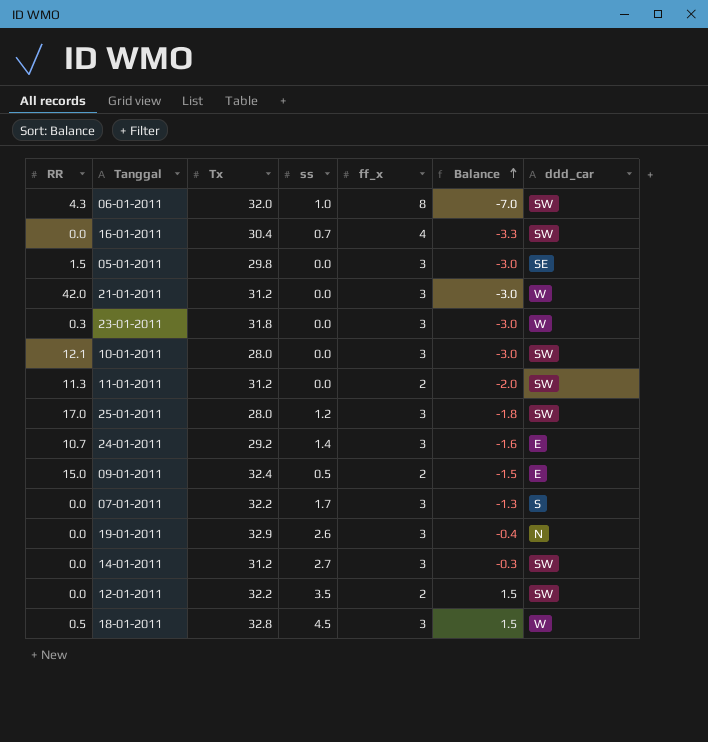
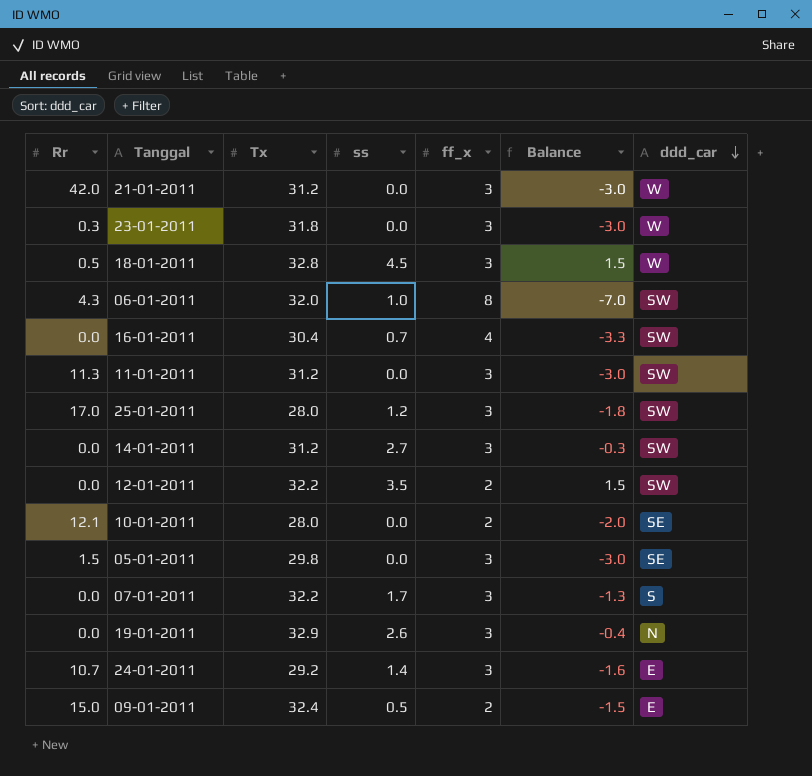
row order: Balance ascending -> ddd_car descending
column name: RR -> Rr
11-01-2011 | ff_x: 2 -> 3
11-01-2011 | Balance: -2.0 -> -3.0
10-01-2011 | ff_x: 3 -> 2
10-01-2011 | Balance: -3.0 -> -2.0
10-01-2011 | ddd_car: SW -> SE

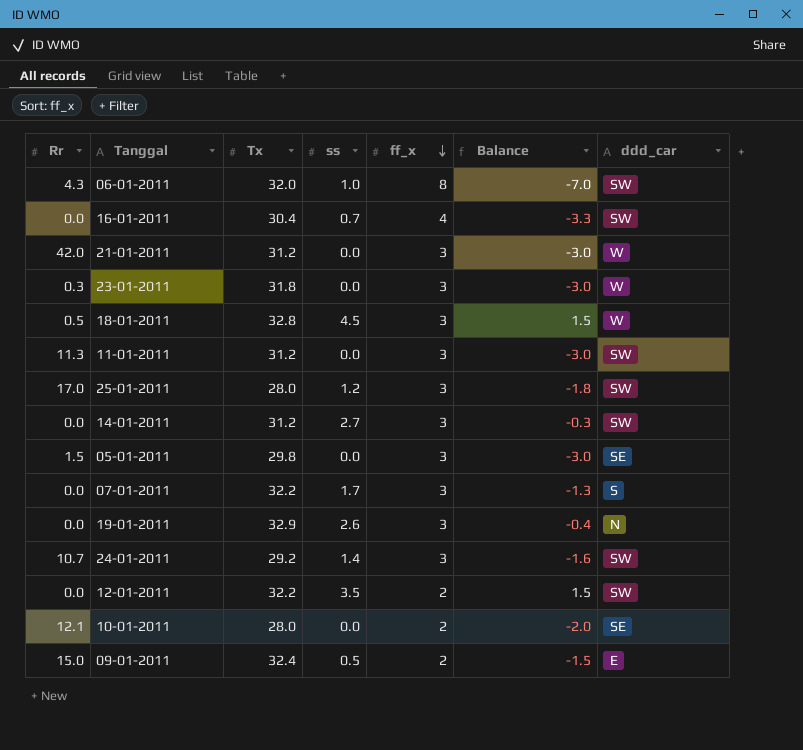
row order: ddd_car descending -> ff_x descending
24-01-2011 | ddd_car: E -> SW

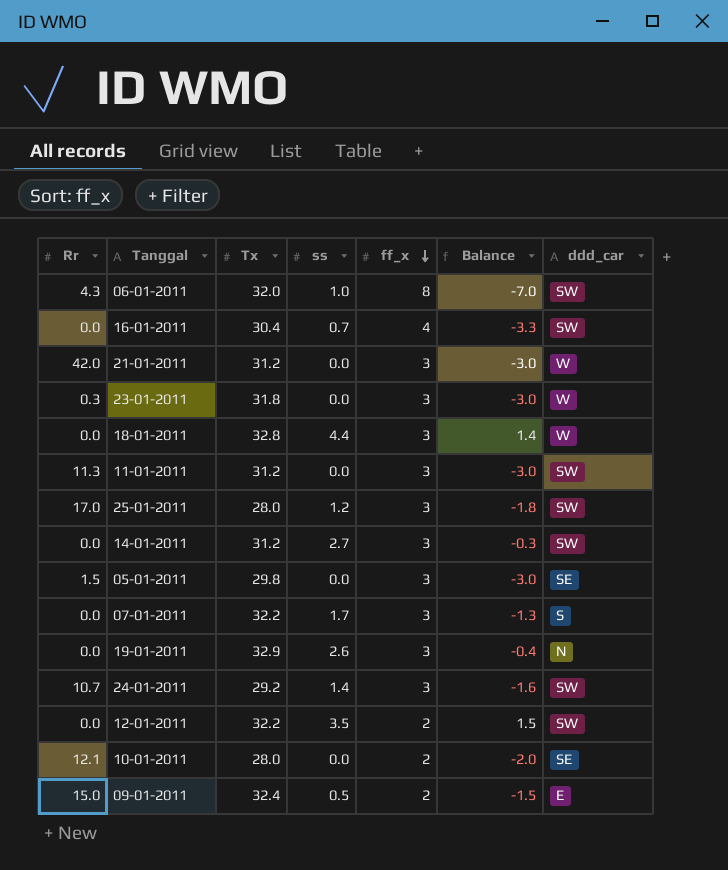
18-01-2011 | Rr: 0.5 -> 0.0
18-01-2011 | ss: 4.5 -> 4.4
18-01-2011 | Balance: 1.5 -> 1.4

